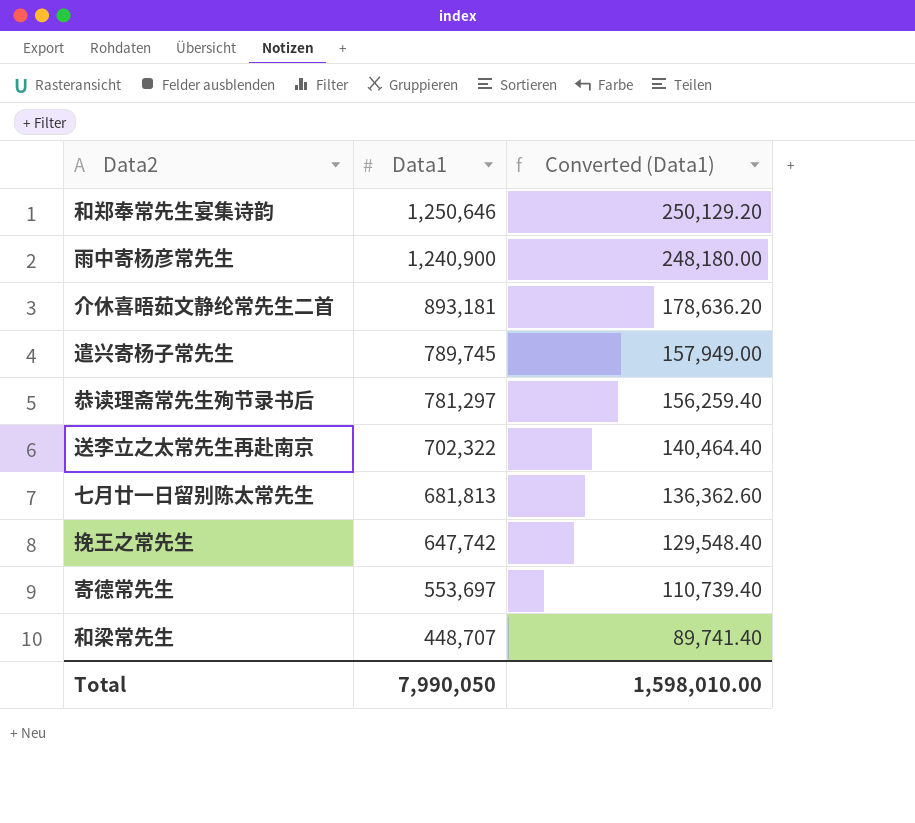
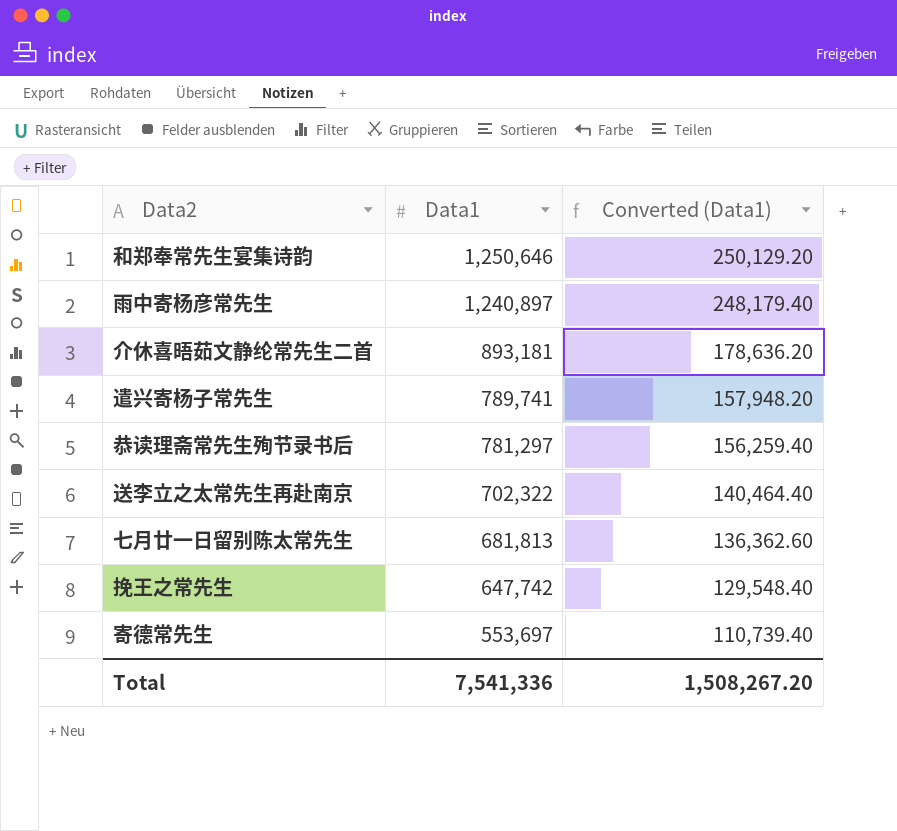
row 和梁常先生: 448,707 | 89,741.40 -> none
雨中寄杨彦常先生 | Data1: 1,240,900 -> 1,240,897
雨中寄杨彦常先生 | Converted (Data1): 248,180.00 -> 248,179.40
遣兴寄杨子常先生 | Data1: 789,745 -> 789,741
遣兴寄杨子常先生 | Converted (Data1): 157,949.00 -> 157,948.20
Total | Data1: 7,990,050 -> 7,541,336
Total | Converted (Data1): 1,598,010.00 -> 1,508,267.20

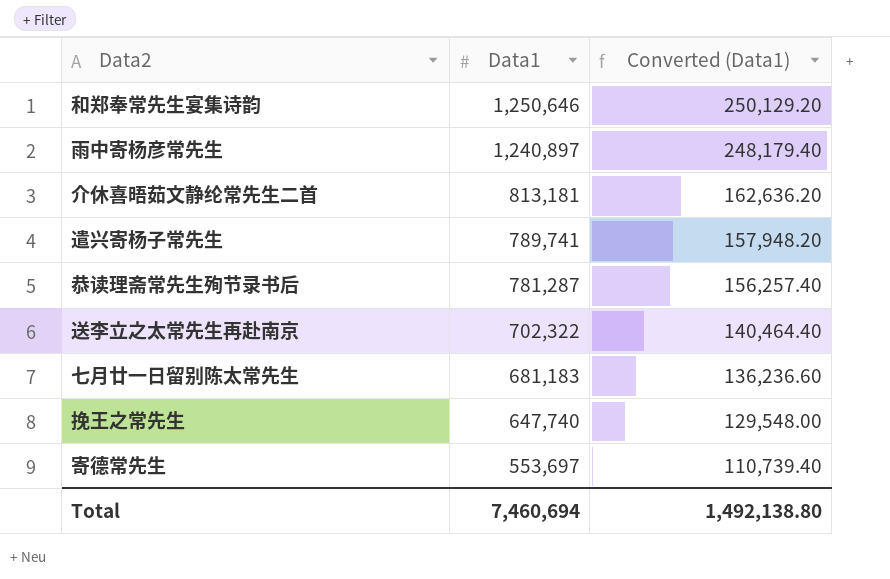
介休喜晤茹文静纶常先生二首 | Data1: 893,181 -> 813,181
介休喜晤茹文静纶常先生二首 | Converted (Data1): 178,636.20 -> 162,636.20
恭读理斋常先生殉节录书后 | Data1: 781,297 -> 781,287
恭读理斋常先生殉节录书后 | Converted (Data1): 156,259.40 -> 156,257.40
七月廿一日留别陈太常先生 | Data1: 681,813 -> 681,183
七月廿一日留别陈太常先生 | Converted (Data1): 136,362.60 -> 136,236.60
挽王之常先生 | Data1: 647,742 -> 647,740
挽王之常先生 | Converted (Data1): 129,548.40 -> 129,548.00
Total | Data1: 7,541,336 -> 7,460,694
Total | Converted (Data1): 1,508,267.20 -> 1,492,138.80

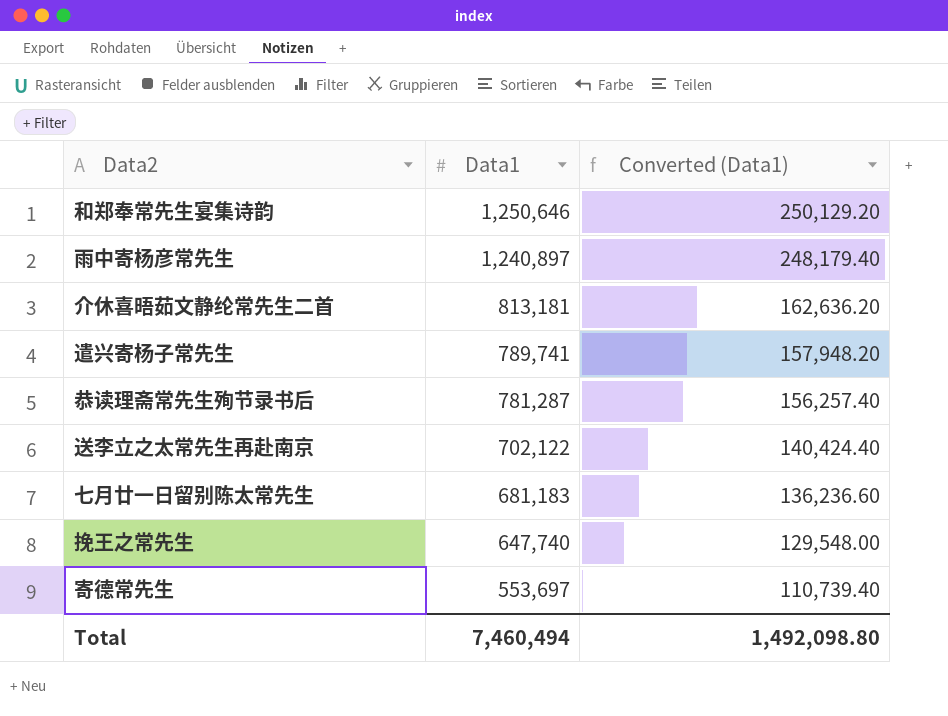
送李立之太常先生再赴南京 | Data1: 702,322 -> 702,122
送李立之太常先生再赴南京 | Converted (Data1): 140,464.40 -> 140,424.40
Total | Data1: 7,460,694 -> 7,460,494
Total | Converted (Data1): 1,492,138.80 -> 1,492,098.80

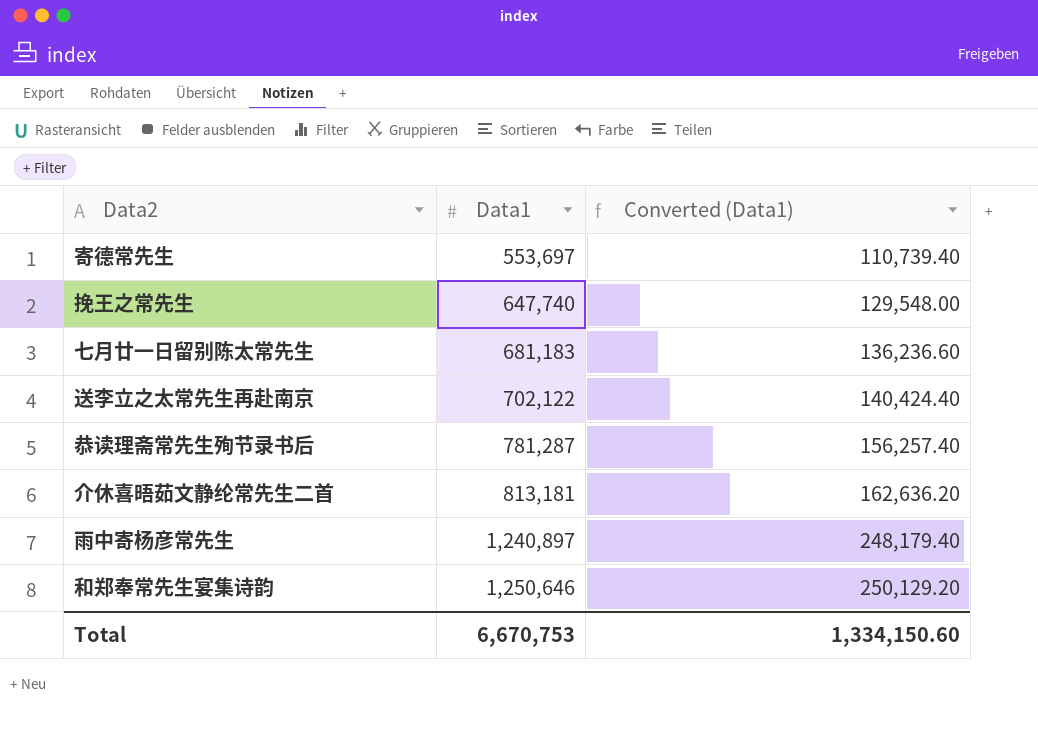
row order: Data1 descending -> Data1 ascending
row 遣兴寄杨子常先生: 789,741 | 157,948.20 -> none
Total | Data1: 7,460,494 -> 6,670,753
Total | Converted (Data1): 1,492,098.80 -> 1,334,150.60

